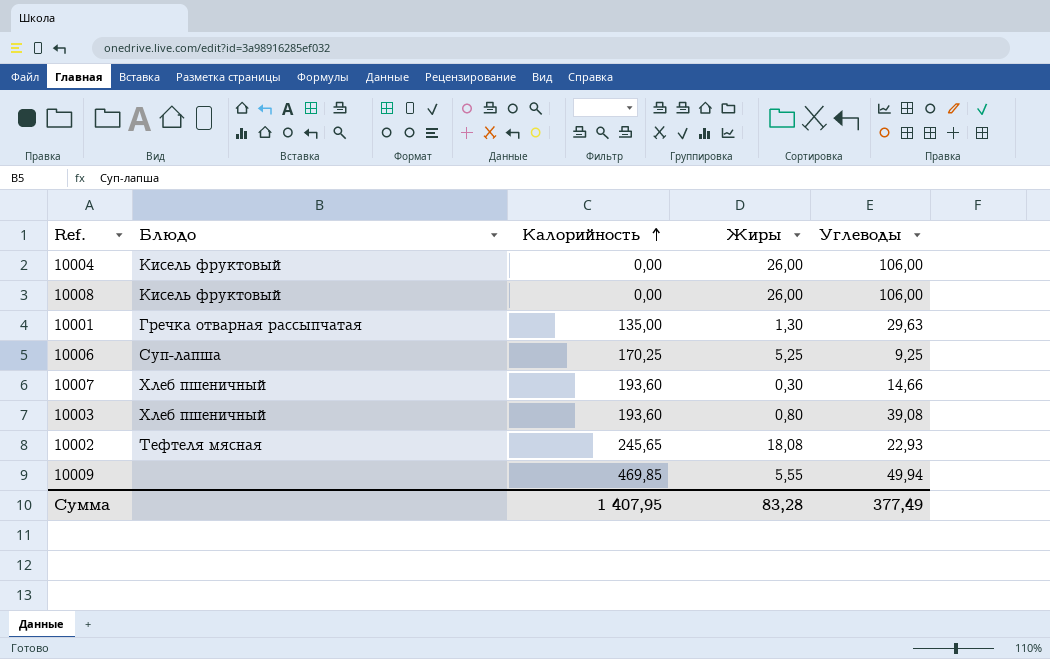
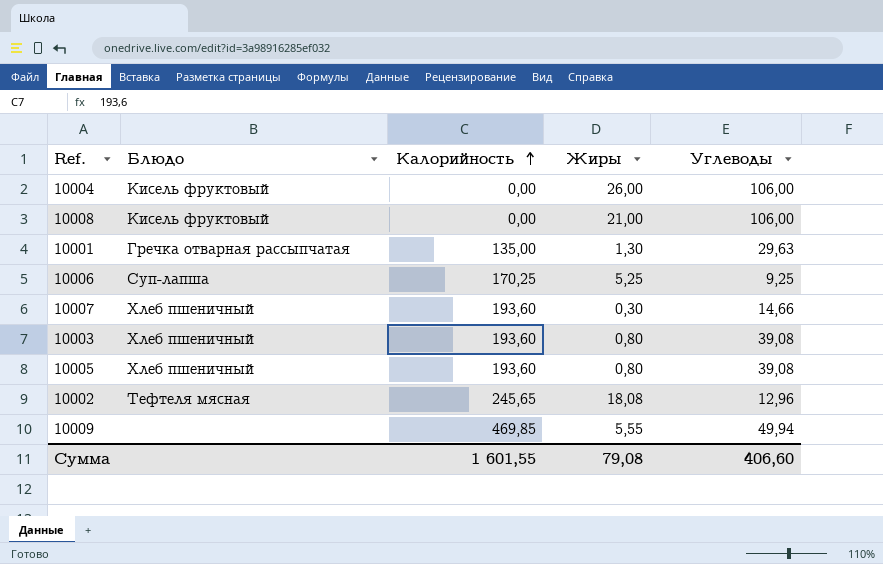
10008 | Жиры: 26,00 -> 21,00
row 10005: none -> Хлеб пшеничный | 193,60 | 0,80 | 39,08
10002 | Углеводы: 22,93 -> 12,96
Сумма | Калорийность: 1 407,95 -> 1 601,55
Сумма | Жиры: 83,28 -> 79,08
Сумма | Углеводы: 377,49 -> 406,60

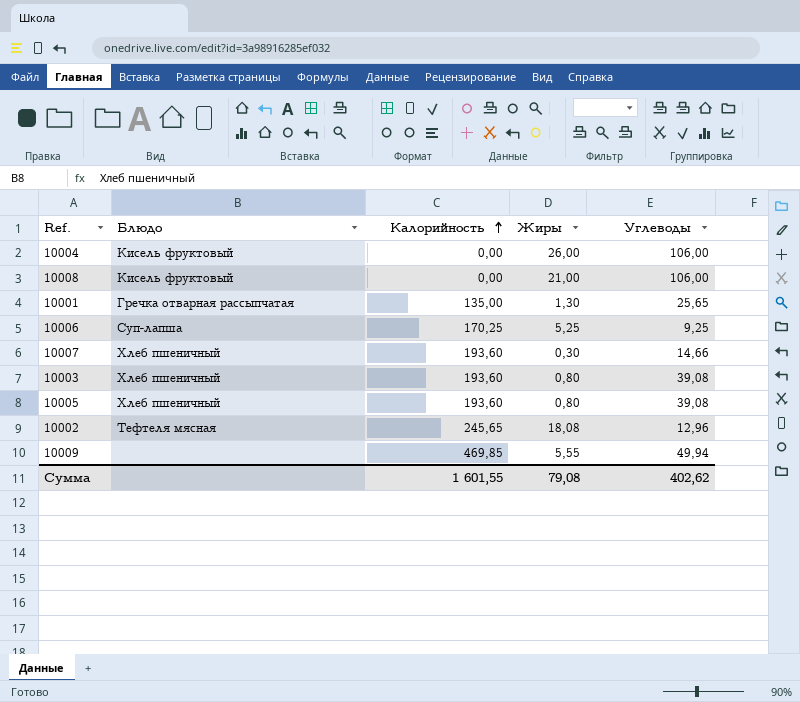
10001 | Углеводы: 29,63 -> 25,65
Сумма | Углеводы: 406,60 -> 402,62

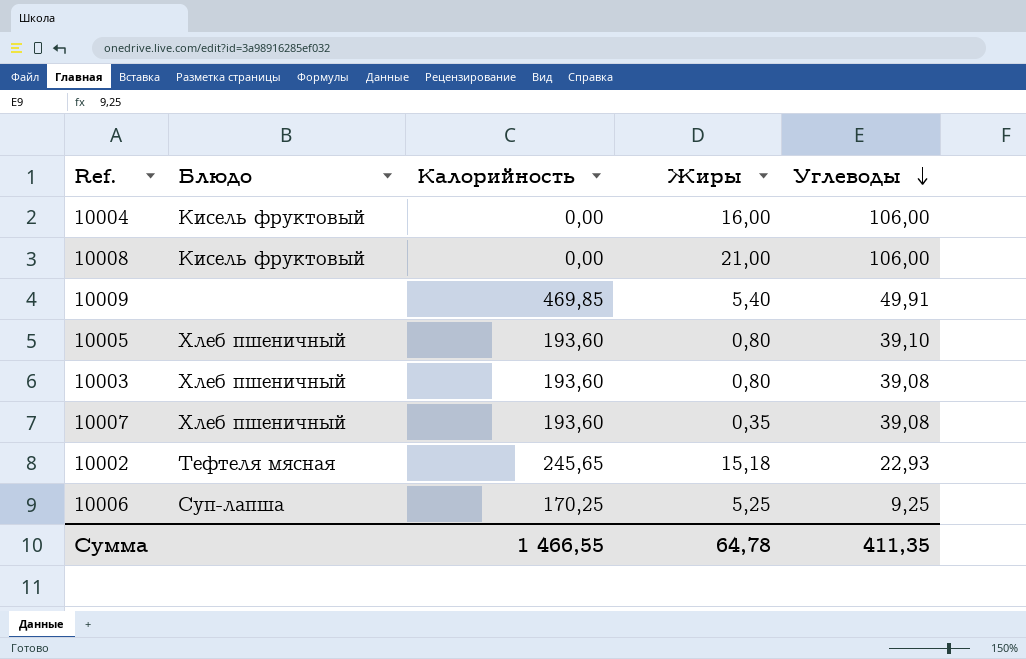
row order: Калорийность ascending -> Углеводы descending
row 10001: Гречка отварная рассыпчатая | 135,00 | 1,30 | 25,65 -> none
10004 | Жиры: 26,00 -> 16,00
10009 | Жиры: 5,55 -> 5,40
10009 | Углеводы: 49,94 -> 49,91
10005 | Углеводы: 39,08 -> 39,10
10007 | Жиры: 0,30 -> 0,35
10007 | Углеводы: 14,66 -> 39,08
10002 | Жиры: 18,08 -> 15,18
10002 | Углеводы: 12,96 -> 22,93
Сумма | Калорийность: 1 601,55 -> 1 466,55
Сумма | Жиры: 79,08 -> 64,78
Сумма | Углеводы: 402,62 -> 411,35

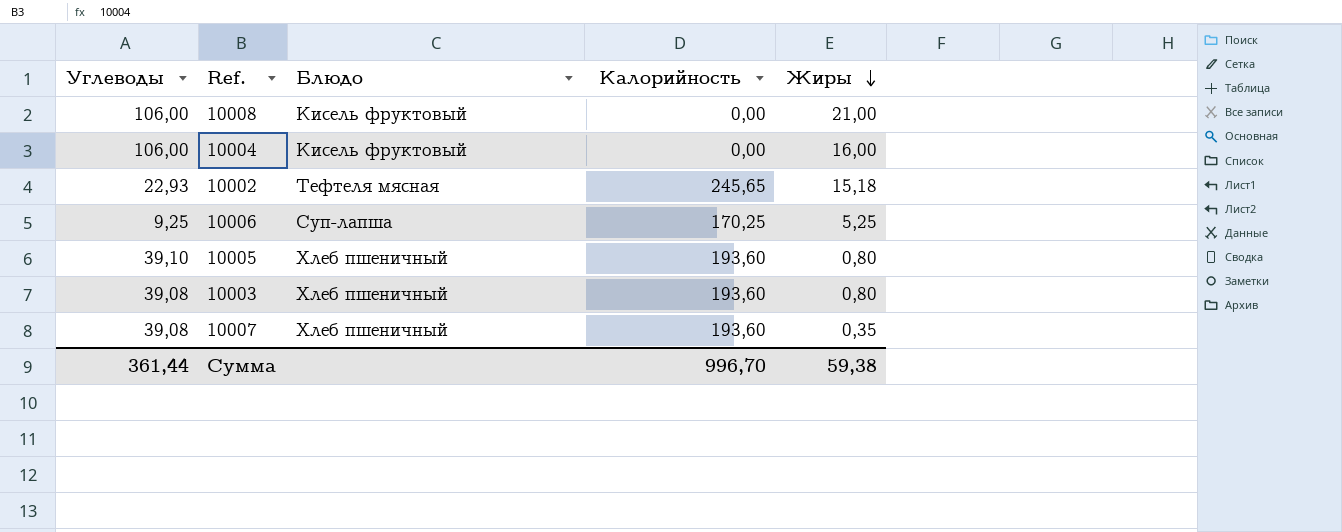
row order: Углеводы descending -> Жиры descending
column Углеводы | position: 5 -> 1
row 10009: none | 469,85 | 5,40 | 49,91 -> none
Сумма | Углеводы: 411,35 -> 361,44
Сумма | Калорийность: 1 466,55 -> 996,70
Сумма | Жиры: 64,78 -> 59,38

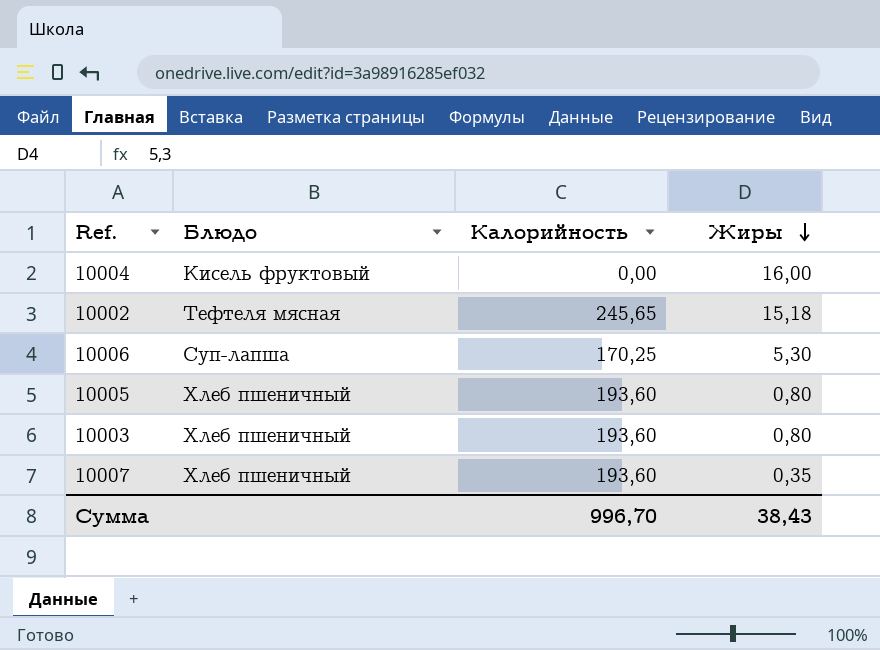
column Углеводы | position: 1 -> none
row 10008: 106,00 | Кисель фруктовый | 0,00 | 21,00 -> none
10006 | Жиры: 5,25 -> 5,30
Сумма | Жиры: 59,38 -> 38,43

